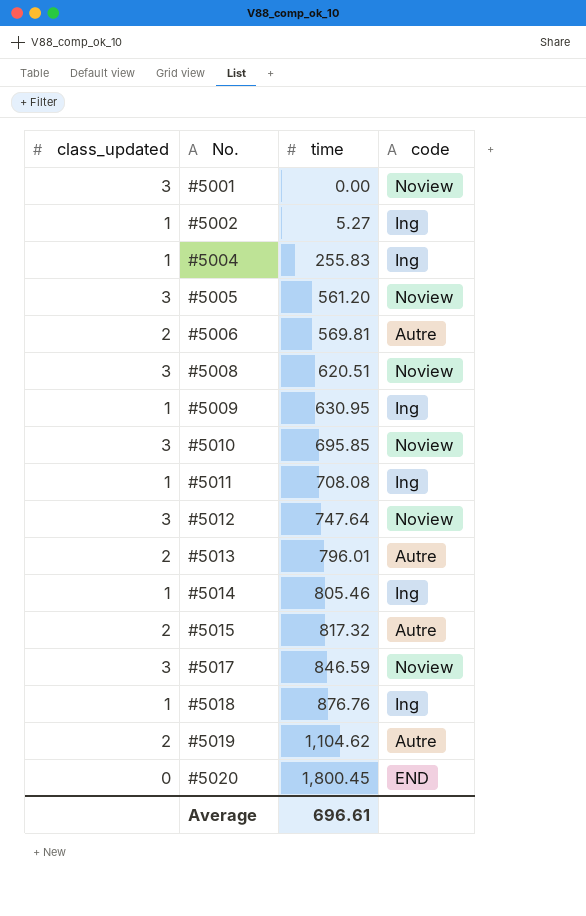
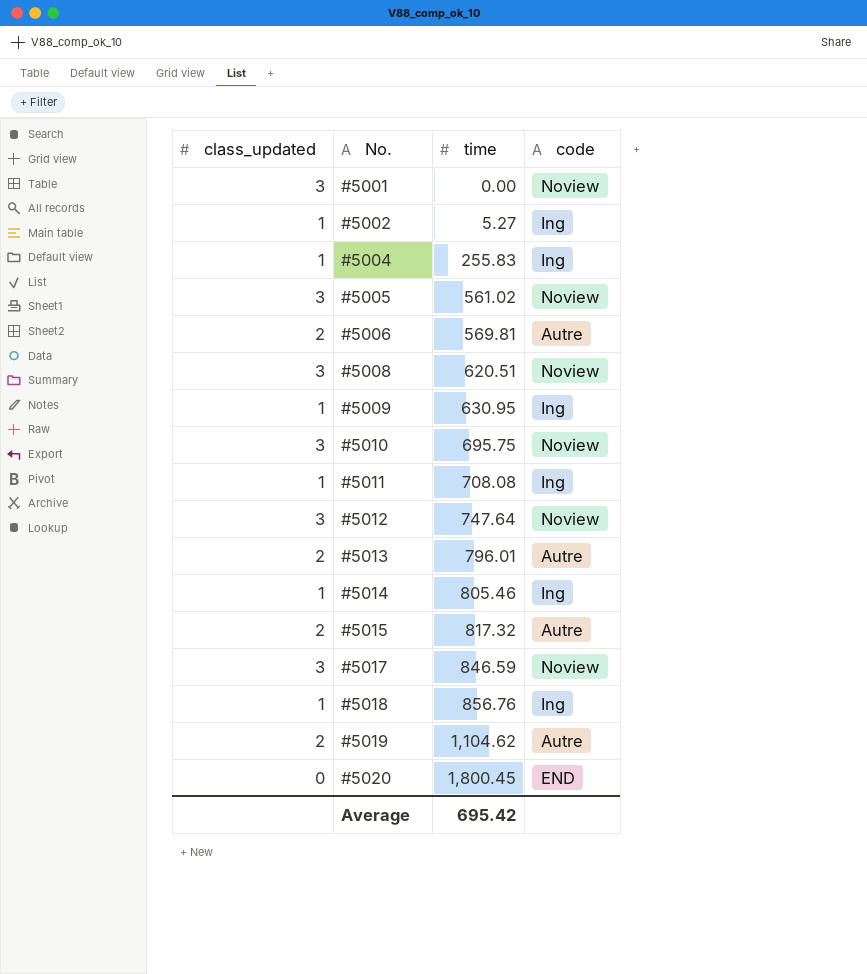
#5005 | time: 561.20 -> 561.02
#5010 | time: 695.85 -> 695.75
#5018 | time: 876.76 -> 856.76
Average | time: 696.61 -> 695.42

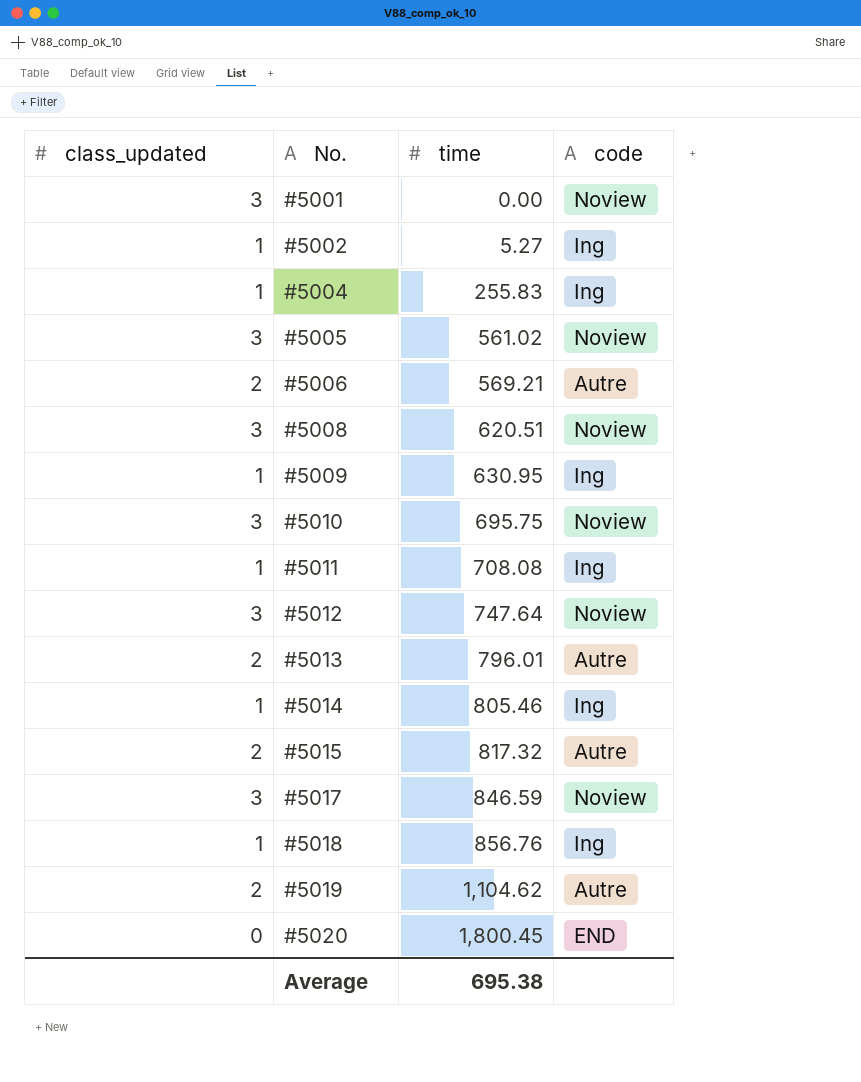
#5006 | time: 569.81 -> 569.21
Average | time: 695.42 -> 695.38

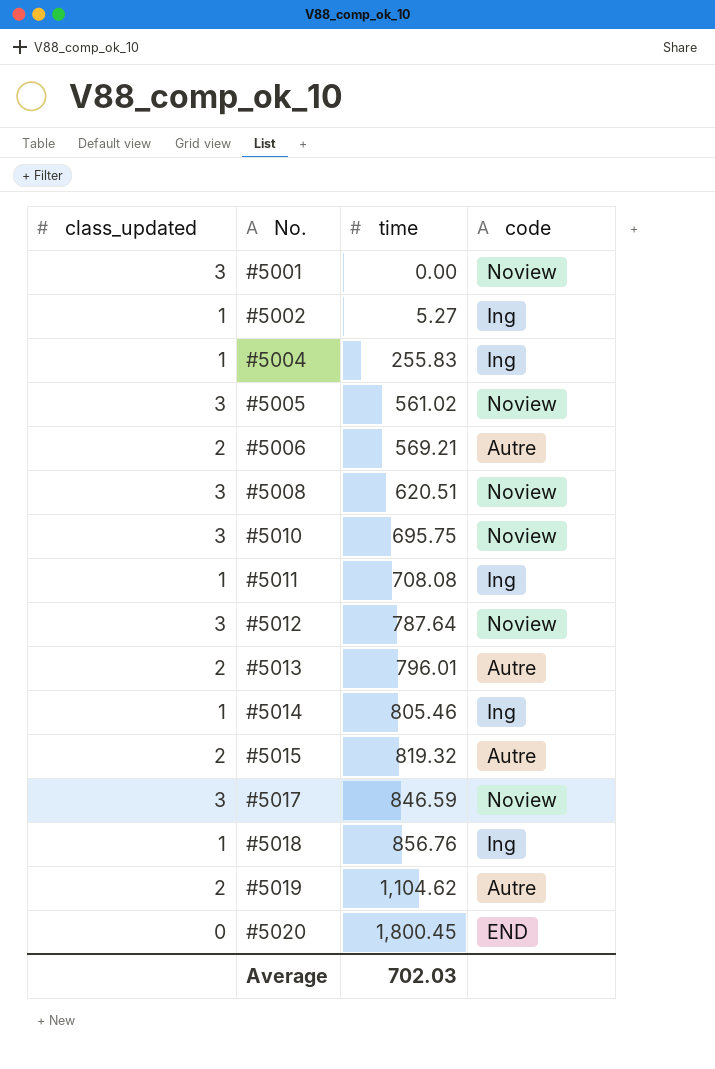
row #5009: 1 | 630.95 | Ing -> none
#5012 | time: 747.64 -> 787.64
#5015 | time: 817.32 -> 819.32
Average | time: 695.38 -> 702.03

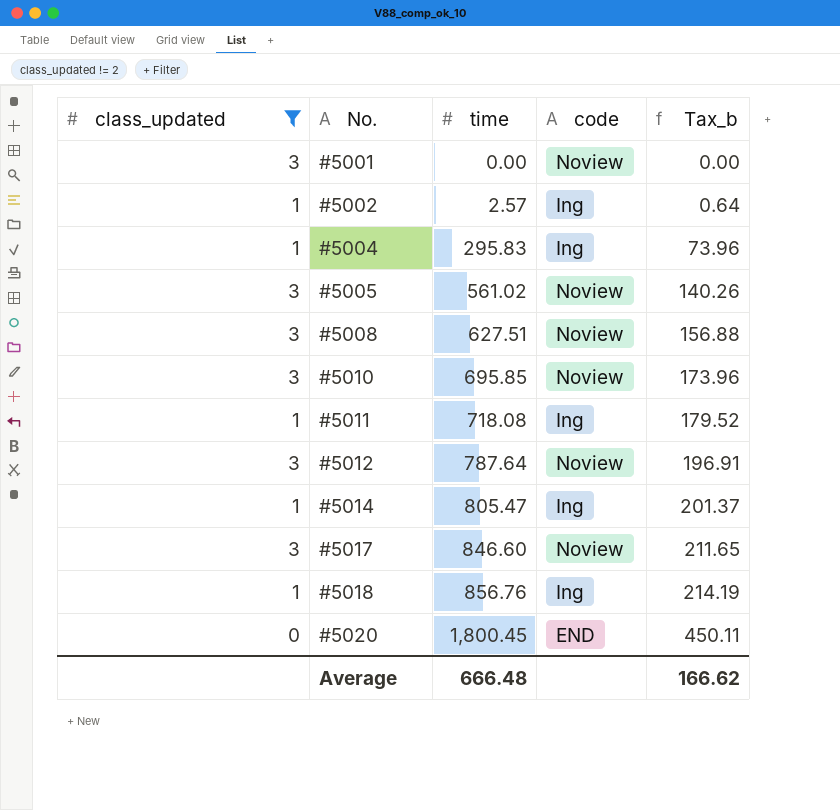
filter: none -> class_updated != 2
column Tax_b | formula: none -> [time] * 0.25
#5002 | time: 5.27 -> 2.57
#5004 | time: 255.83 -> 295.83
#5008 | time: 620.51 -> 627.51
#5010 | time: 695.75 -> 695.85
#5011 | time: 708.08 -> 718.08
#5014 | time: 805.46 -> 805.47
#5017 | time: 846.59 -> 846.60
Average | time: 702.03 -> 666.48

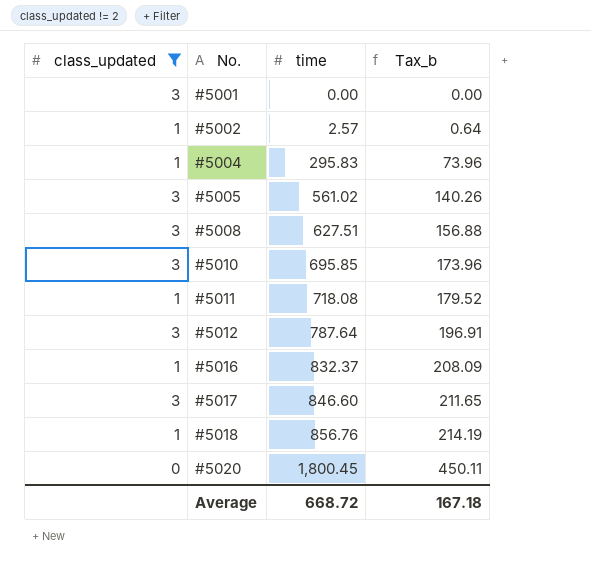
column code | position: 4 -> none
row #5014: 1 | 805.47 | Ing | 201.37 -> none
row #5016: none -> 1 | 832.37 | 208.09
Average | time: 666.48 -> 668.72
Average | Tax_b: 166.62 -> 167.18

